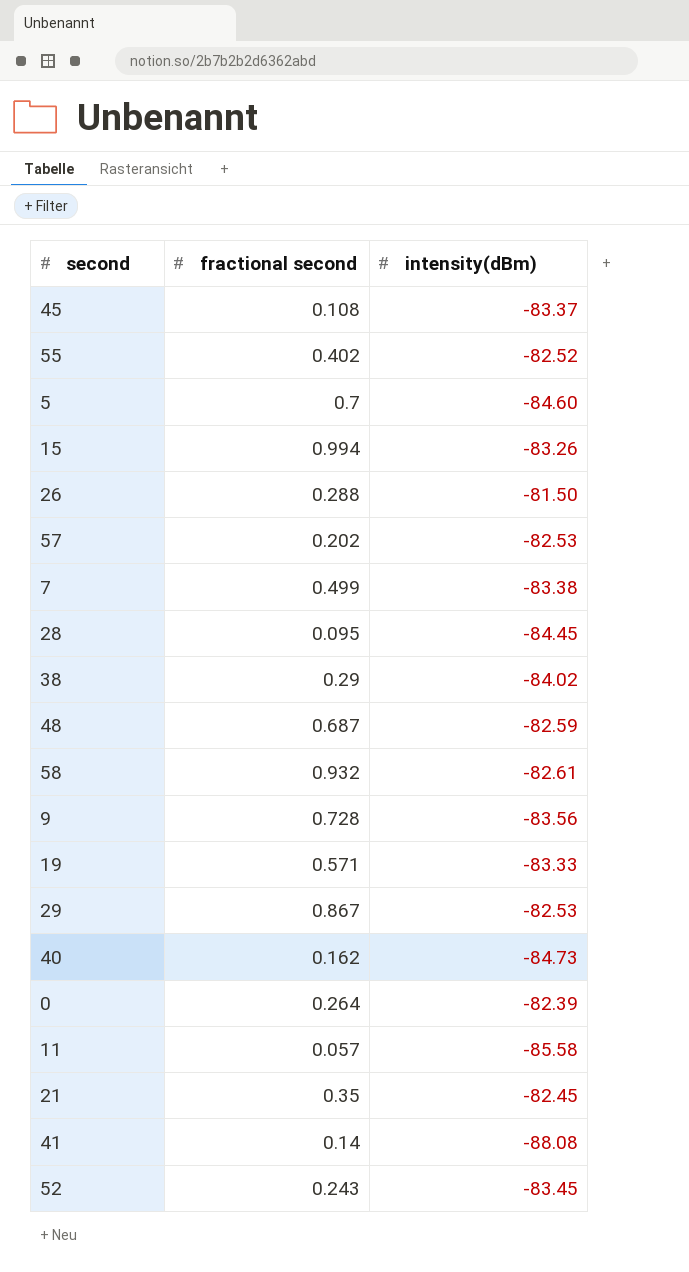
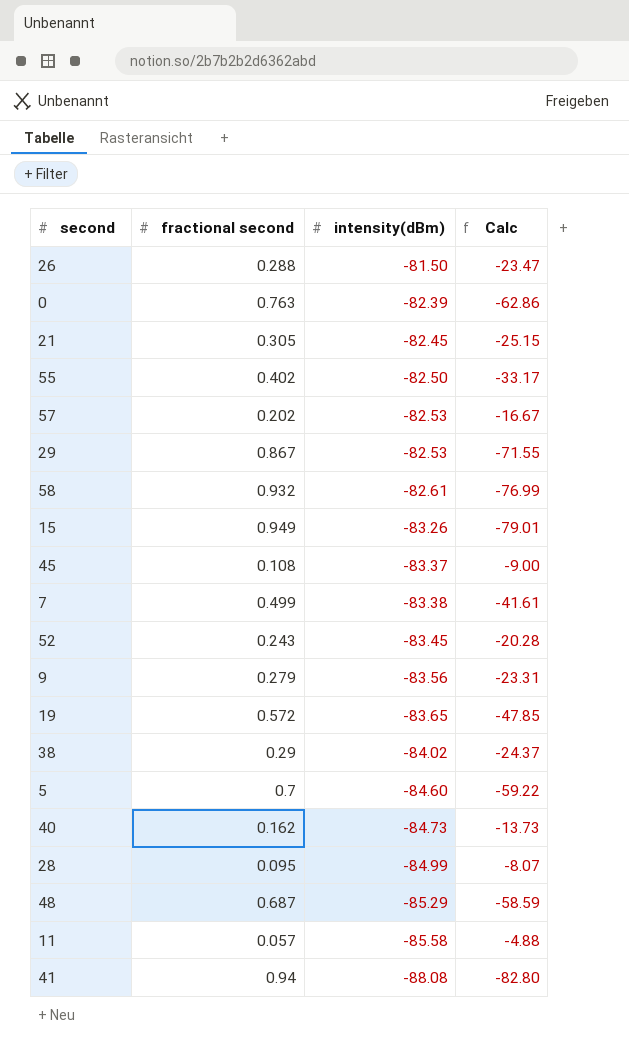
row order: none -> intensity(dBm) descending
column Calc | formula: none -> [fractional second] * [intensity(dBm)]
0 | fractional second: 0.264 -> 0.763
21 | fractional second: 0.35 -> 0.305
55 | intensity(dBm): -82.52 -> -82.50
15 | fractional second: 0.994 -> 0.949
9 | fractional second: 0.728 -> 0.279
19 | fractional second: 0.571 -> 0.572
19 | intensity(dBm): -83.33 -> -83.65
28 | intensity(dBm): -84.45 -> -84.99
48 | intensity(dBm): -82.59 -> -85.29
41 | fractional second: 0.14 -> 0.94

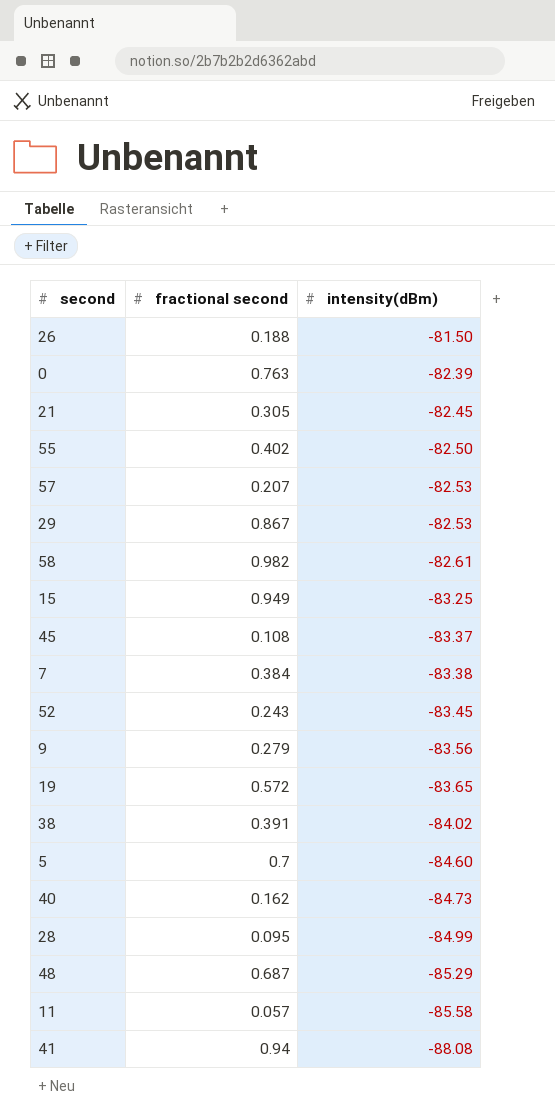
column Calc | formula: [fractional second] * [intensity(dBm)] -> none
26 | fractional second: 0.288 -> 0.188
57 | fractional second: 0.202 -> 0.207
58 | fractional second: 0.932 -> 0.982
15 | intensity(dBm): -83.26 -> -83.25
7 | fractional second: 0.499 -> 0.384
38 | fractional second: 0.29 -> 0.391

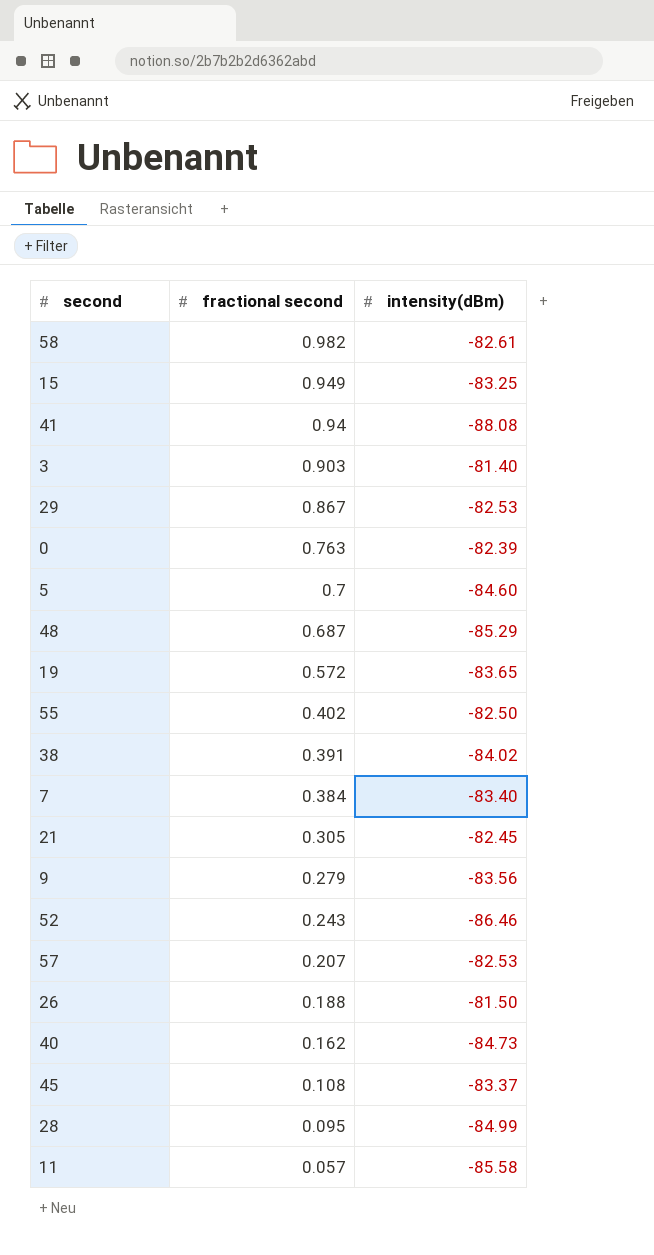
row order: intensity(dBm) descending -> fractional second descending
row 3: none -> 0.903 | -81.40
7 | intensity(dBm): -83.38 -> -83.40
52 | intensity(dBm): -83.45 -> -86.46

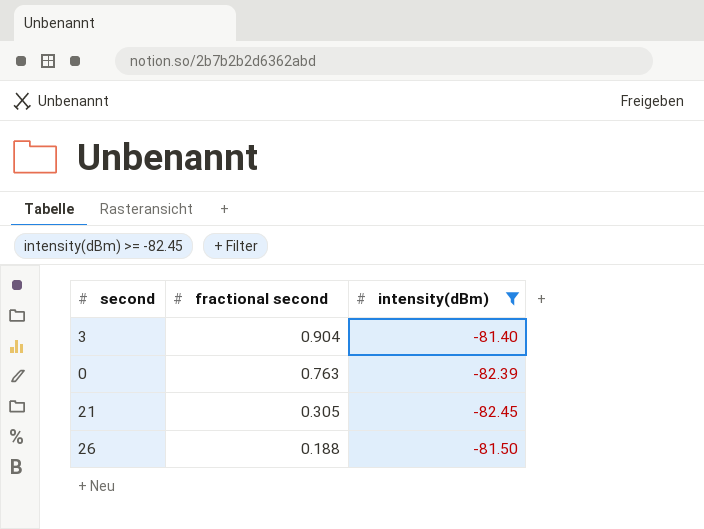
filter: none -> intensity(dBm) >= -82.45
3 | fractional second: 0.903 -> 0.904

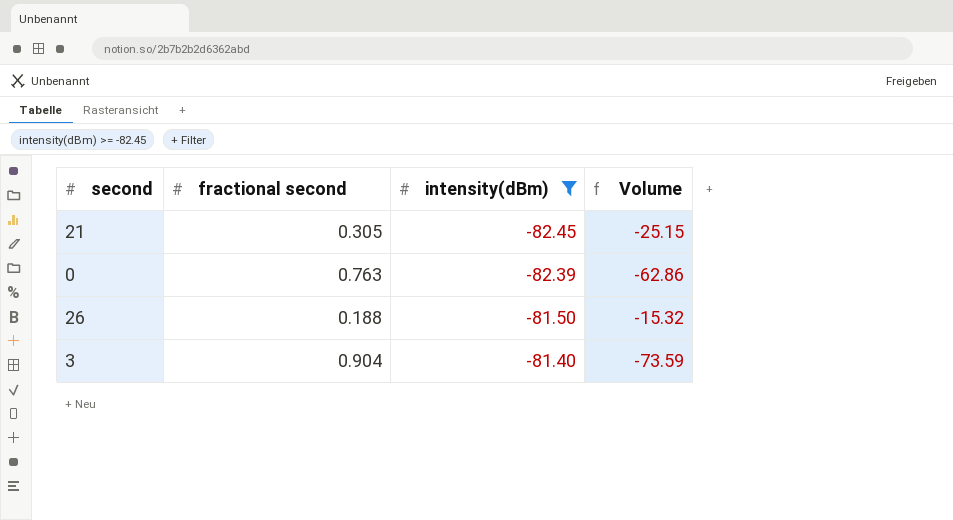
row order: fractional second descending -> intensity(dBm) ascending
column Volume | formula: none -> [fractional second] * [intensity(dBm)]

